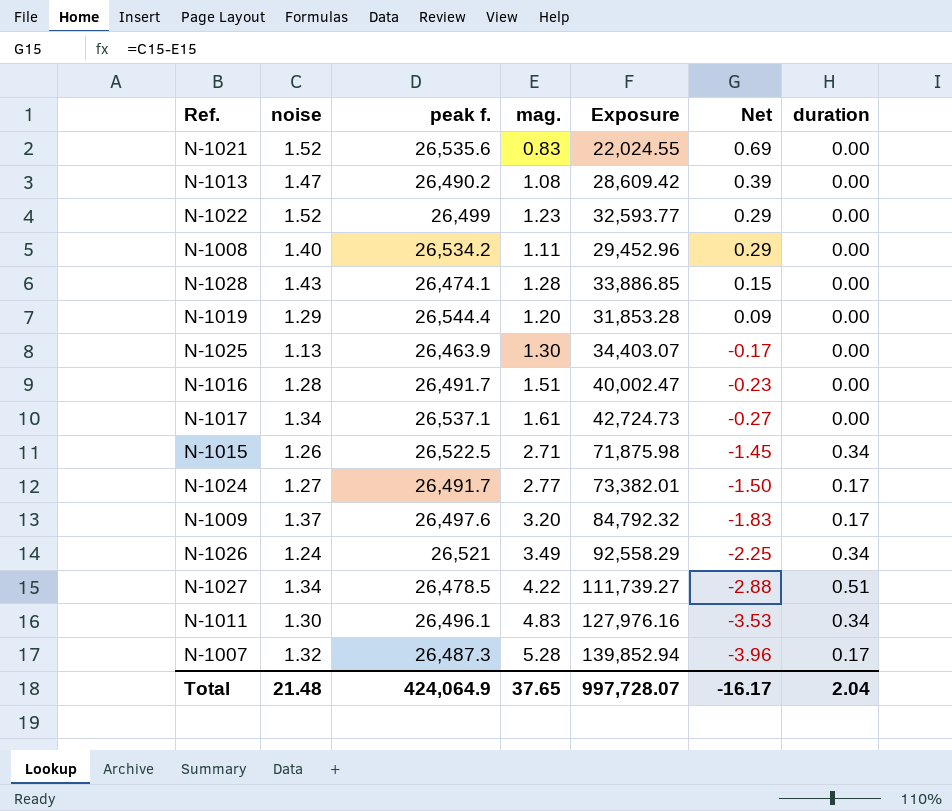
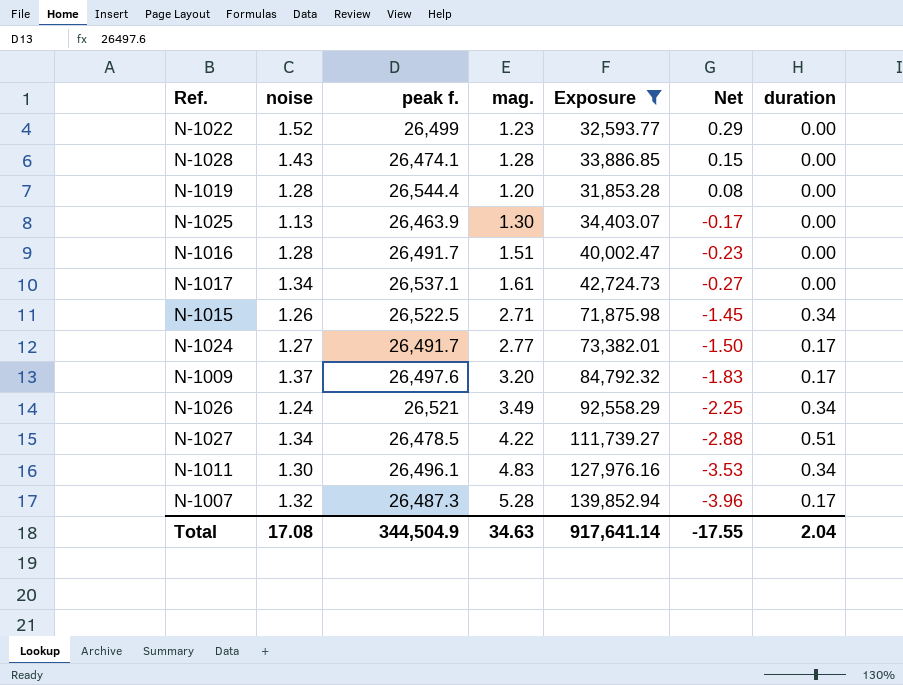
filter: none -> Exposure >= 31,853.28
N-1019 | noise: 1.29 -> 1.28
N-1019 | Net: 0.09 -> 0.08
Total | noise: 21.48 -> 17.08
Total | peak f.: 424,064.9 -> 344,504.9
Total | mag.: 37.65 -> 34.63
Total | Exposure: 997,728.07 -> 917,641.14
Total | Net: -16.17 -> -17.55

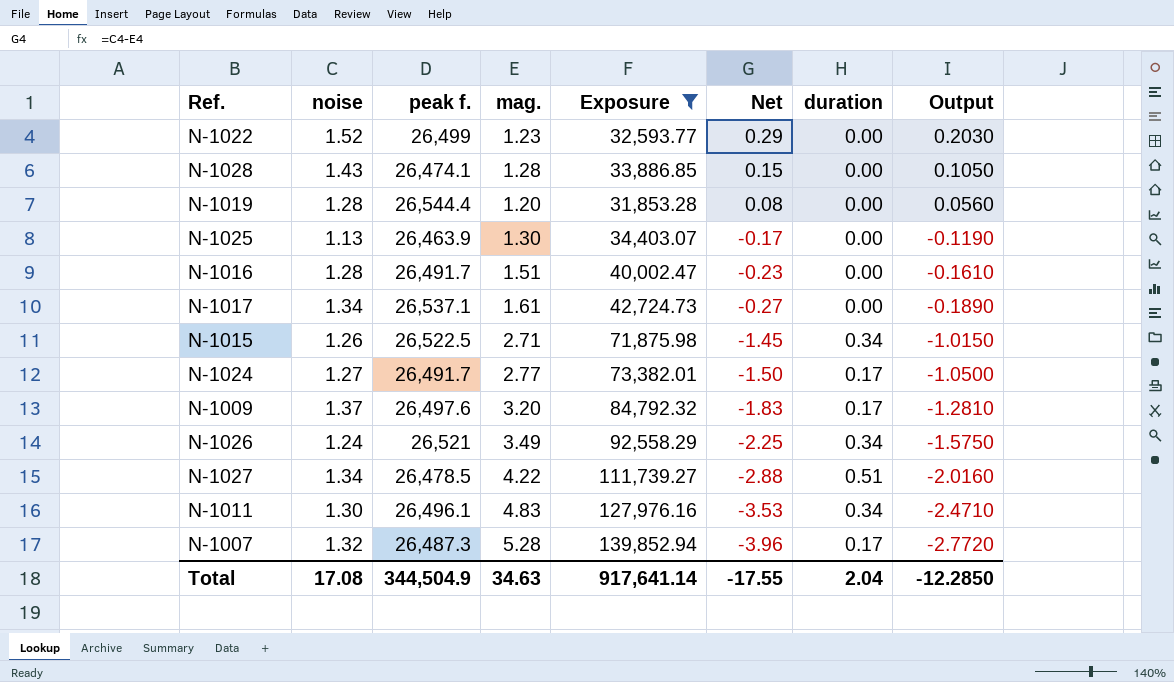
column Output | formula: none -> [Net] * 0.7

